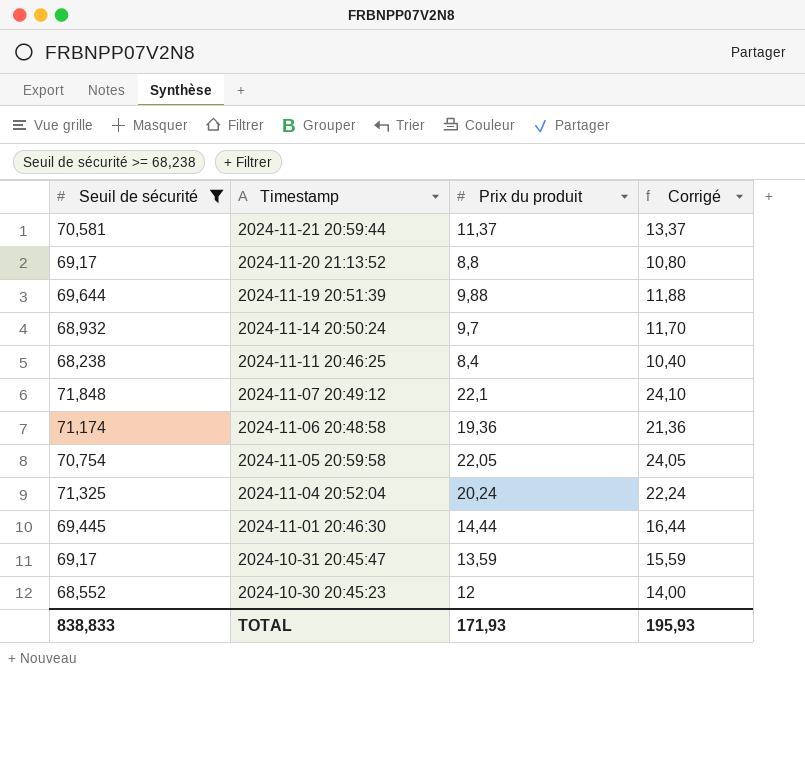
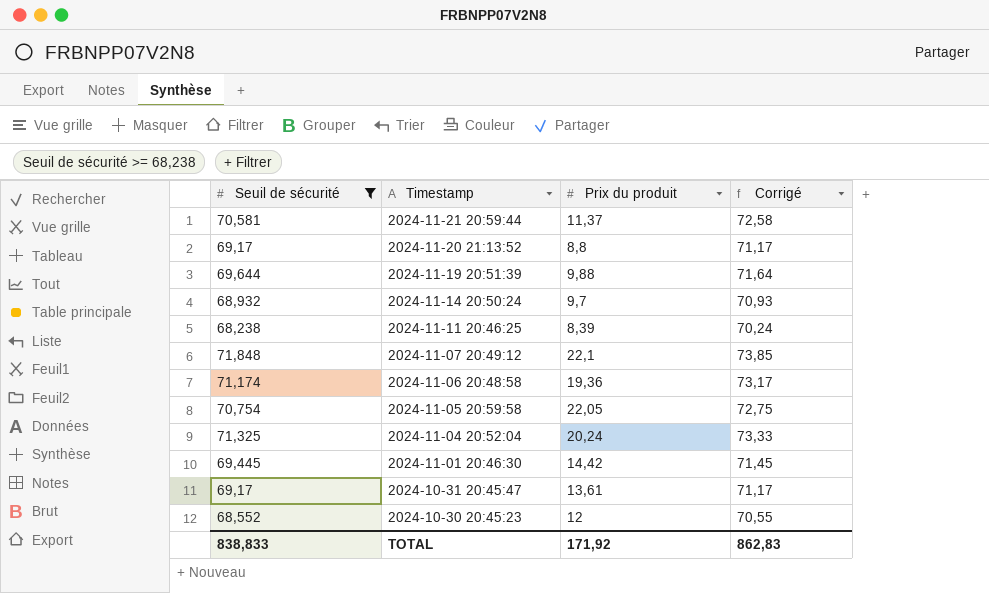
column Corrigé | formula: [Prix du produit] + 2 -> [Seuil de sécurité] + 2
2024-11-11 20:46:25 | Prix du produit: 8,4 -> 8,39
2024-11-01 20:46:30 | Prix du produit: 14,44 -> 14,42
2024-10-31 20:45:47 | Prix du produit: 13,59 -> 13,61
TOTAL | Prix du produit: 171,93 -> 171,92
TOTAL | Corrigé: 195,93 -> 862,83

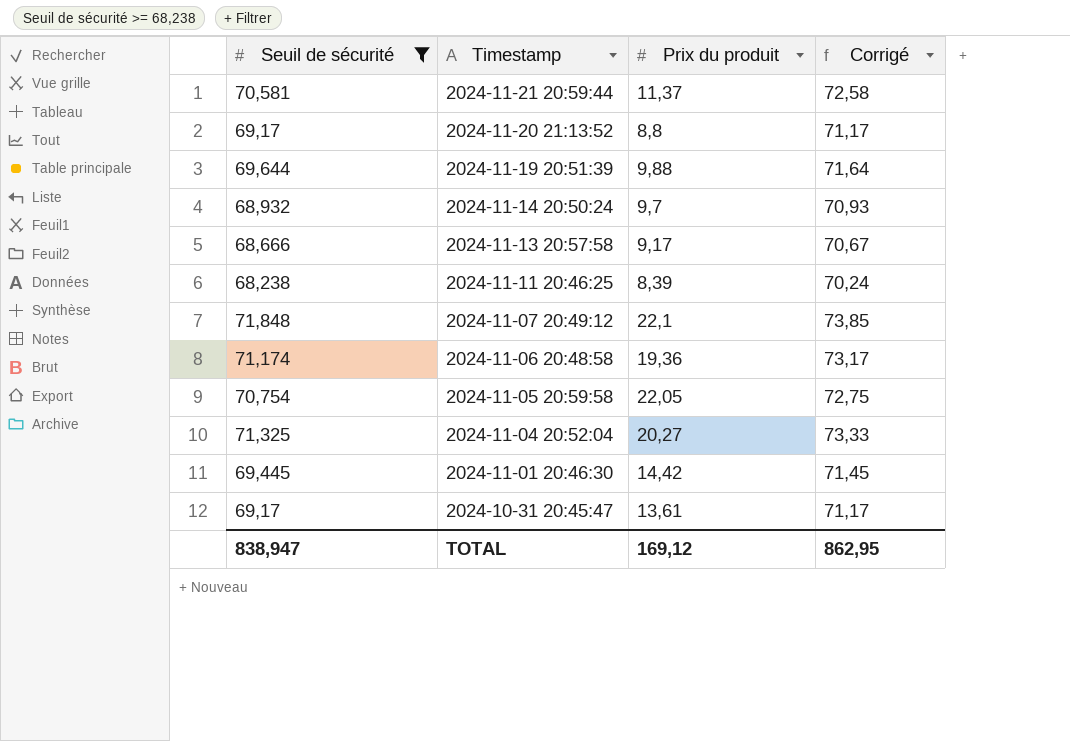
row 2024-10-30 20:45:23: 68,552 | 12 | 70,55 -> none
row 2024-11-13 20:57:58: none -> 68,666 | 9,17 | 70,67
2024-11-04 20:52:04 | Prix du produit: 20,24 -> 20,27
TOTAL | Seuil de sécurité: 838,833 -> 838,947
TOTAL | Prix du produit: 171,92 -> 169,12
TOTAL | Corrigé: 862,83 -> 862,95

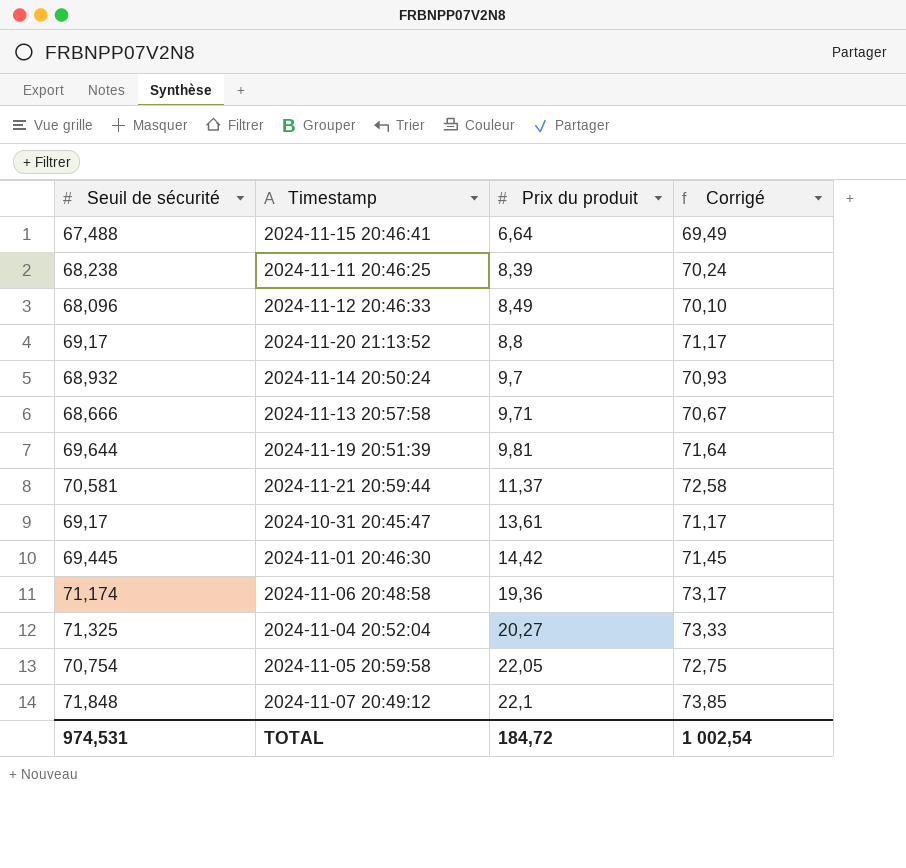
filter: Seuil de sécurité >= 68,238 -> none
row order: Timestamp descending -> Prix du produit ascending
2024-11-13 20:57:58 | Prix du produit: 9,17 -> 9,71
2024-11-19 20:51:39 | Prix du produit: 9,88 -> 9,81
TOTAL | Seuil de sécurité: 838,947 -> 974,531
TOTAL | Prix du produit: 169,12 -> 184,72
TOTAL | Corrigé: 862,95 -> 1 002,54

